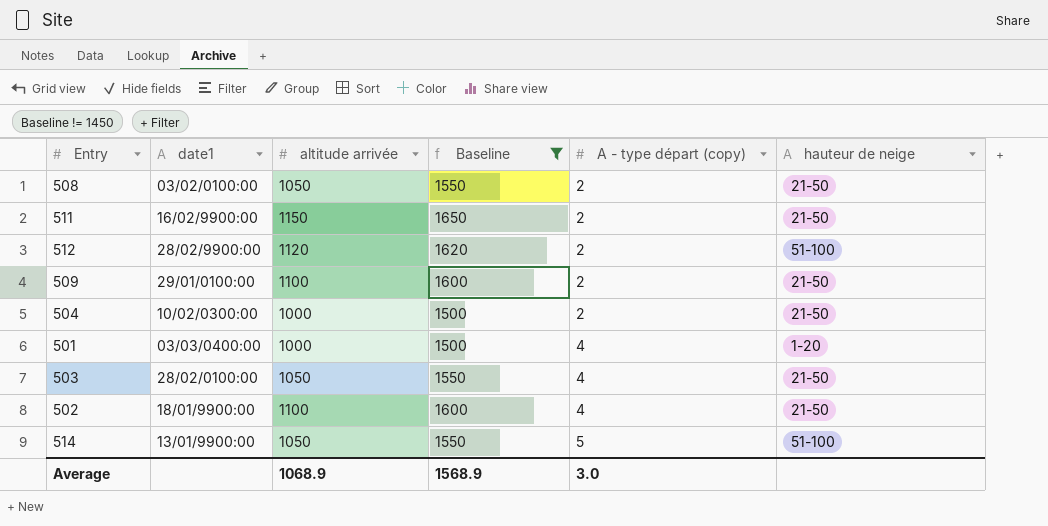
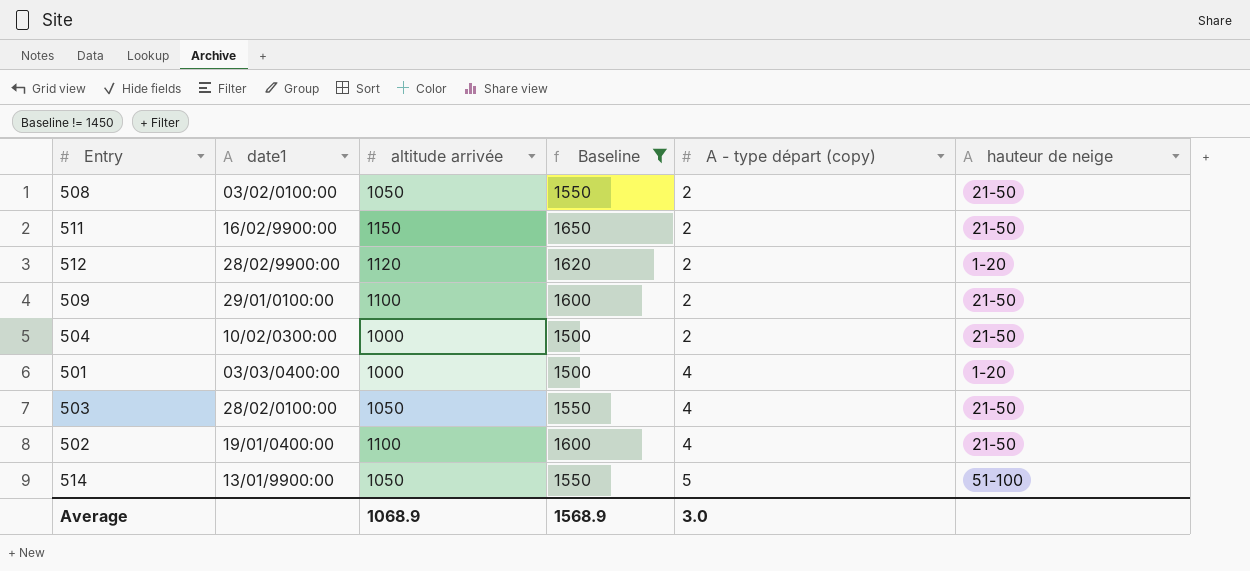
512 | hauteur de neige: 51-100 -> 1-20
502 | date1: 18/01/9900:00 -> 19/01/0400:00

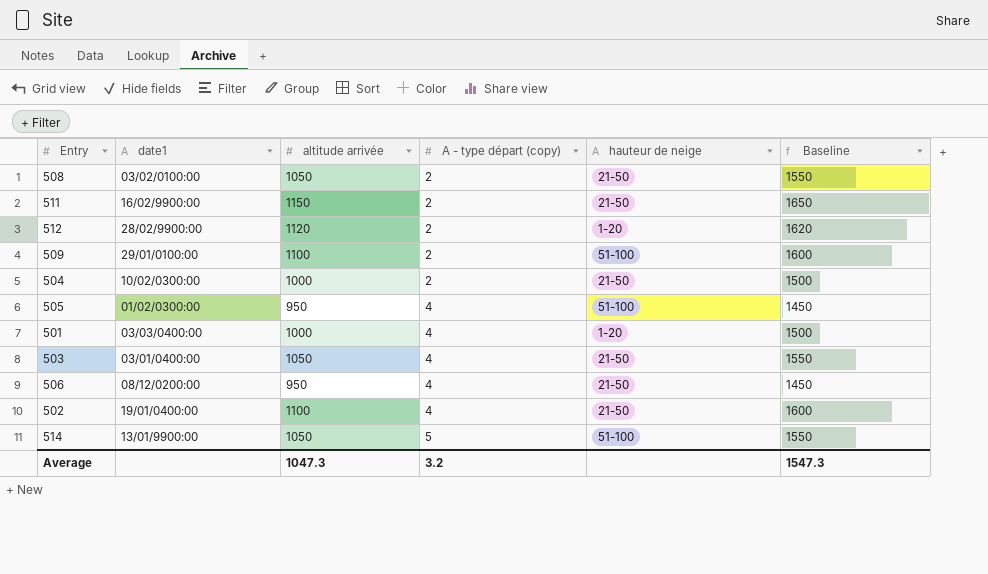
filter: Baseline != 1450 -> none
column Baseline | position: 4 -> 6
509 | hauteur de neige: 21-50 -> 51-100
503 | date1: 28/02/0100:00 -> 03/01/0400:00
Average | altitude arrivée: 1068.9 -> 1047.3
Average | A - type départ (copy): 3.0 -> 3.2
Average | Baseline: 1568.9 -> 1547.3

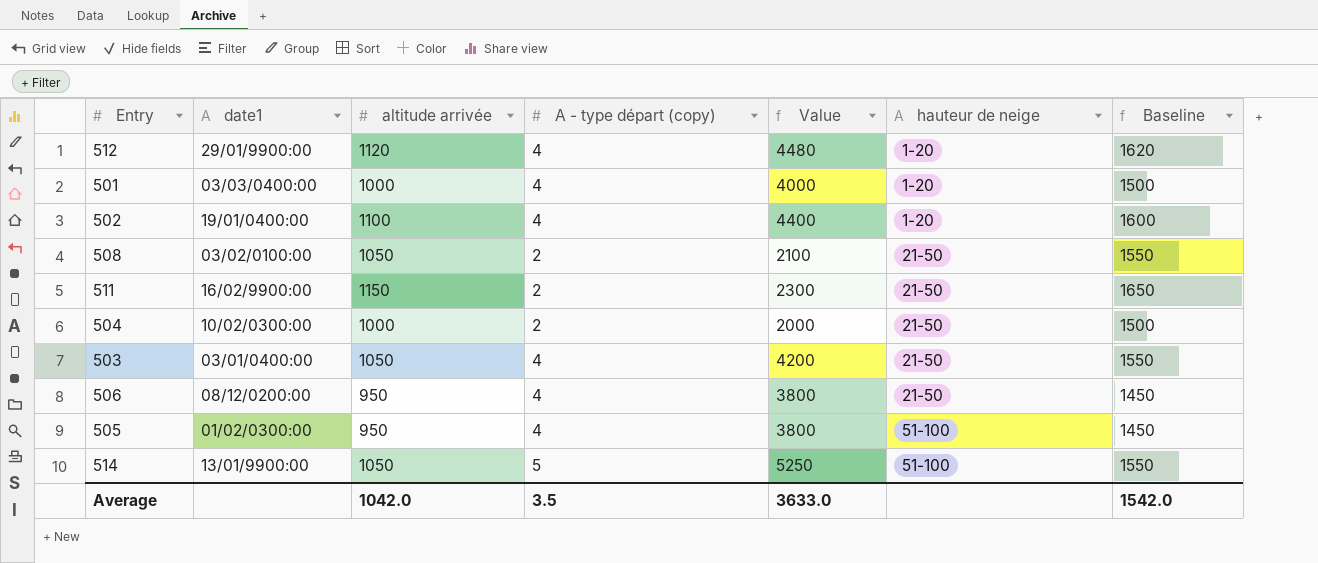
row order: A - type départ (copy) ascending -> hauteur de neige ascending
column Value | formula: none -> [altitude arrivée] * [A - type départ (copy)]
row 509: 29/01/0100:00 | 1100 | 2 | 51-100 | 1600 -> none
512 | date1: 28/02/9900:00 -> 29/01/9900:00
512 | A - type départ (copy): 2 -> 4
502 | hauteur de neige: 21-50 -> 1-20
Average | altitude arrivée: 1047.3 -> 1042.0
Average | A - type départ (copy): 3.2 -> 3.5
Average | Baseline: 1547.3 -> 1542.0

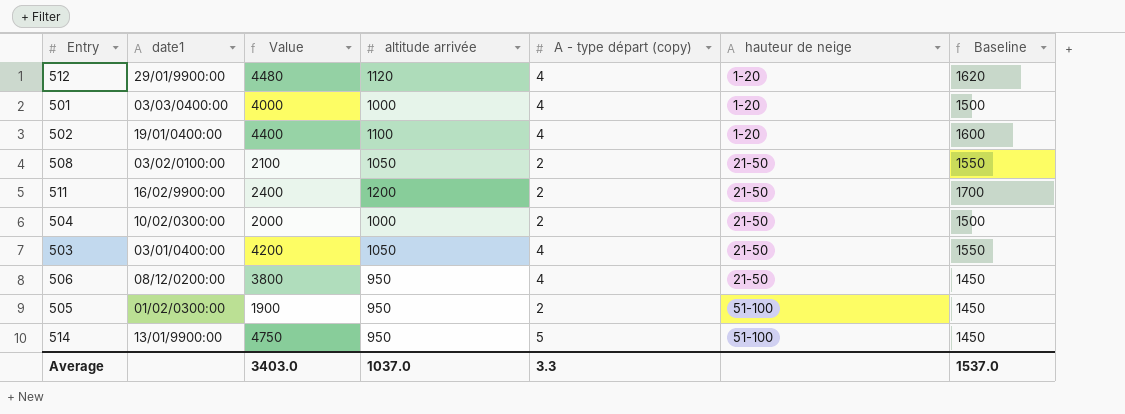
column Value | position: 5 -> 3
511 | Value: 2300 -> 2400
511 | altitude arrivée: 1150 -> 1200
511 | Baseline: 1650 -> 1700
505 | Value: 3800 -> 1900
505 | A - type départ (copy): 4 -> 2
514 | Value: 5250 -> 4750
514 | altitude arrivée: 1050 -> 950
514 | Baseline: 1550 -> 1450
Average | Value: 3633.0 -> 3403.0
Average | altitude arrivée: 1042.0 -> 1037.0
Average | A - type départ (copy): 3.5 -> 3.3
Average | Baseline: 1542.0 -> 1537.0

